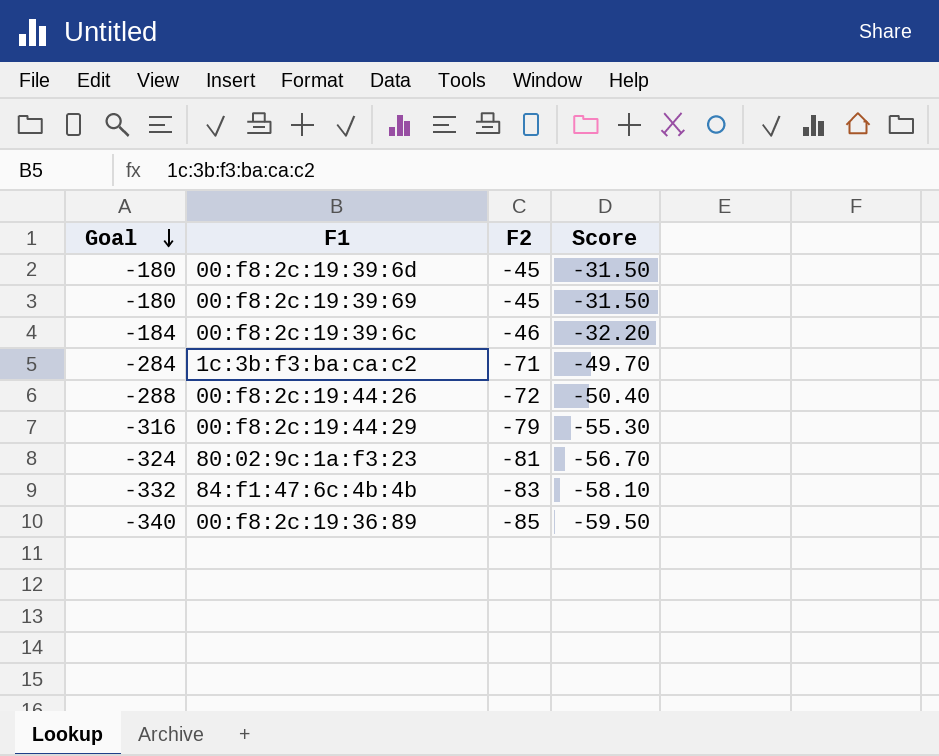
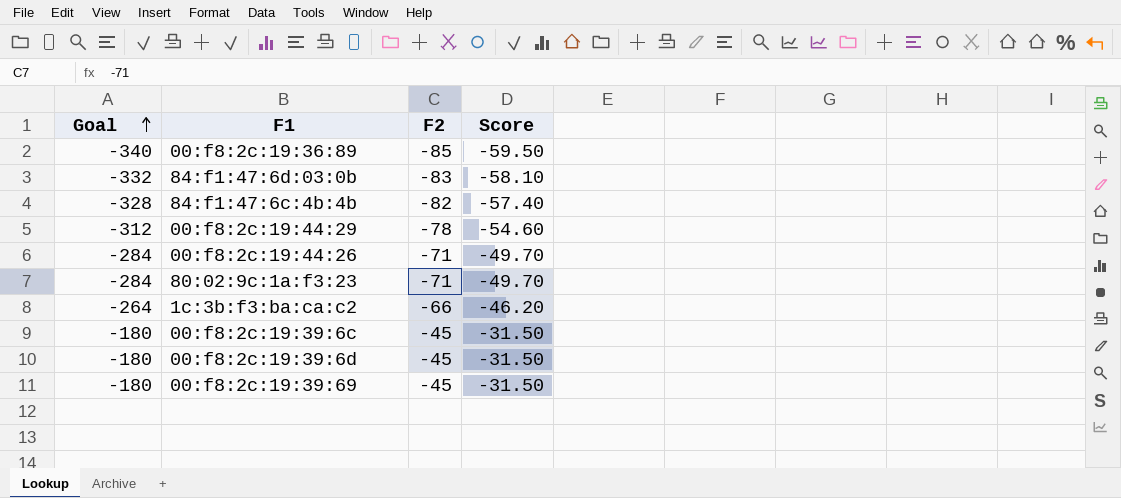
row order: Goal descending -> Goal ascending
row 84:f1:47:6d:03:0b: none -> -332 | -83 | -58.10
84:f1:47:6c:4b:4b | Goal: -332 -> -328
84:f1:47:6c:4b:4b | F2: -83 -> -82
84:f1:47:6c:4b:4b | Score: -58.10 -> -57.40
00:f8:2c:19:44:29 | Goal: -316 -> -312
00:f8:2c:19:44:29 | F2: -79 -> -78
00:f8:2c:19:44:29 | Score: -55.30 -> -54.60
00:f8:2c:19:44:26 | Goal: -288 -> -284
00:f8:2c:19:44:26 | F2: -72 -> -71
00:f8:2c:19:44:26 | Score: -50.40 -> -49.70
80:02:9c:1a:f3:23 | Goal: -324 -> -284
80:02:9c:1a:f3:23 | F2: -81 -> -71
80:02:9c:1a:f3:23 | Score: -56.70 -> -49.70
1c:3b:f3:ba:ca:c2 | Goal: -284 -> -264
1c:3b:f3:ba:ca:c2 | F2: -71 -> -66
1c:3b:f3:ba:ca:c2 | Score: -49.70 -> -46.20
00:f8:2c:19:39:6c | Goal: -184 -> -180
00:f8:2c:19:39:6c | F2: -46 -> -45
00:f8:2c:19:39:6c | Score: -32.20 -> -31.50

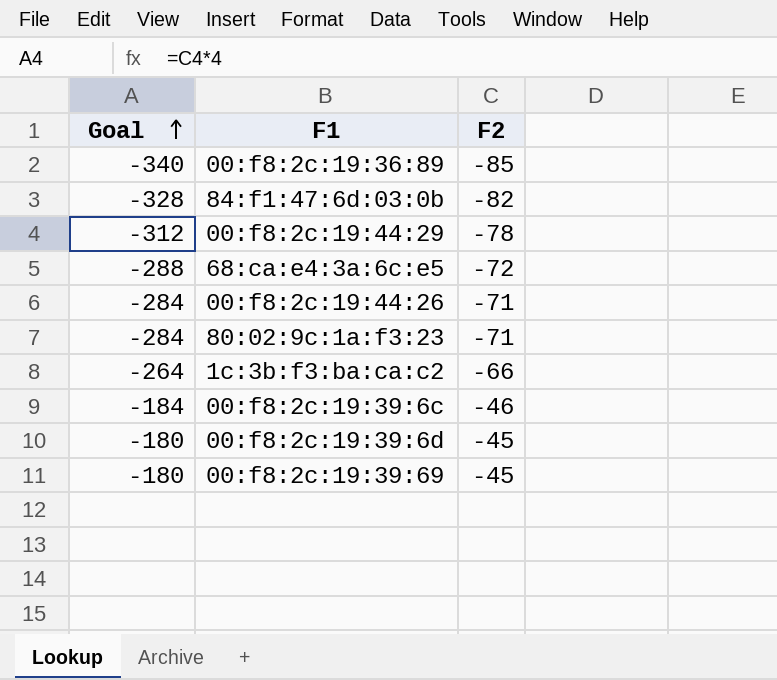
column Score | formula: [F2] * 0.7 -> none
row 84:f1:47:6c:4b:4b: -328 | -82 | -57.40 -> none
84:f1:47:6d:03:0b | Goal: -332 -> -328
84:f1:47:6d:03:0b | F2: -83 -> -82
row 68:ca:e4:3a:6c:e5: none -> -288 | -72
00:f8:2c:19:39:6c | Goal: -180 -> -184
00:f8:2c:19:39:6c | F2: -45 -> -46

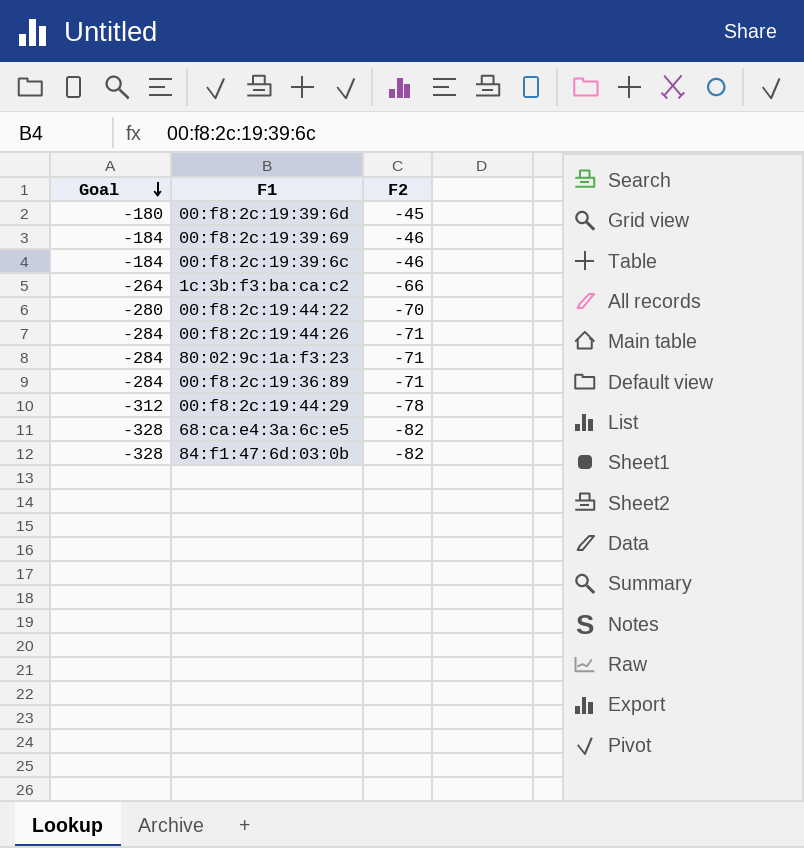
row order: Goal ascending -> Goal descending
00:f8:2c:19:39:69 | Goal: -180 -> -184
00:f8:2c:19:39:69 | F2: -45 -> -46
row 00:f8:2c:19:44:22: none -> -280 | -70
00:f8:2c:19:36:89 | Goal: -340 -> -284
00:f8:2c:19:36:89 | F2: -85 -> -71
68:ca:e4:3a:6c:e5 | Goal: -288 -> -328
68:ca:e4:3a:6c:e5 | F2: -72 -> -82

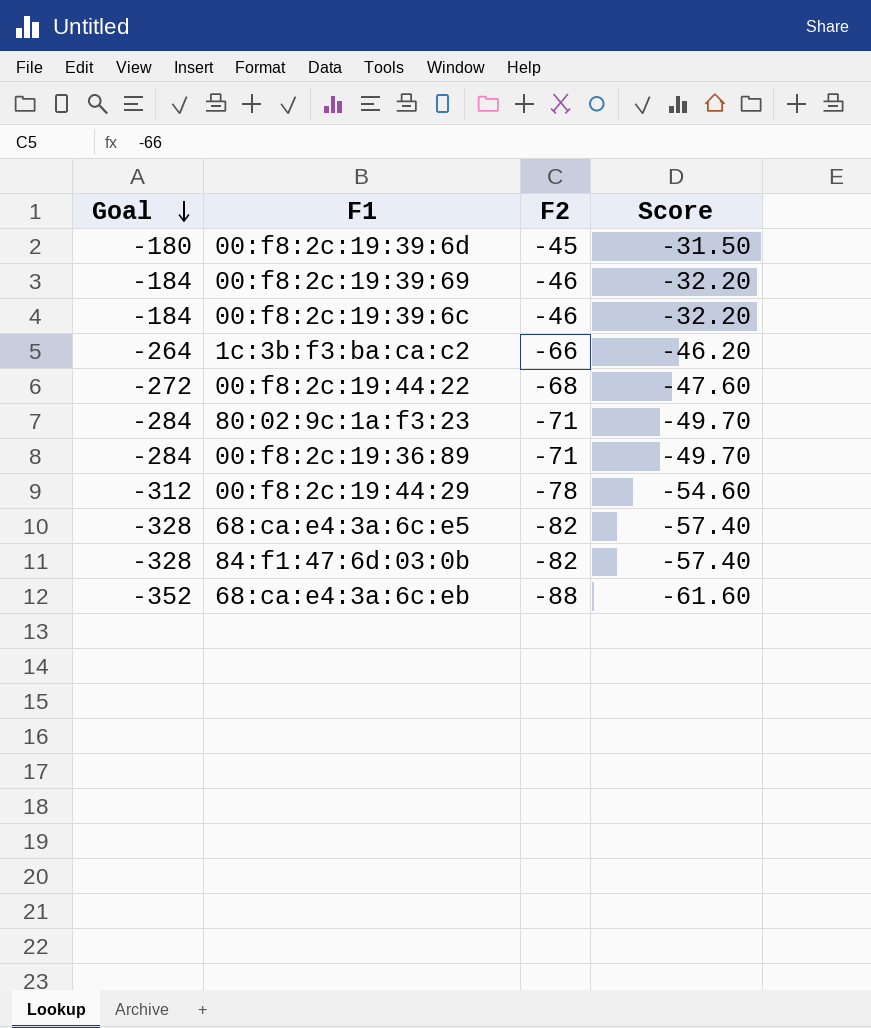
column Score | formula: none -> [F2] * 0.7
row 00:f8:2c:19:44:26: -284 | -71 -> none
00:f8:2c:19:44:22 | Goal: -280 -> -272
00:f8:2c:19:44:22 | F2: -70 -> -68
row 68:ca:e4:3a:6c:eb: none -> -352 | -88 | -61.60

